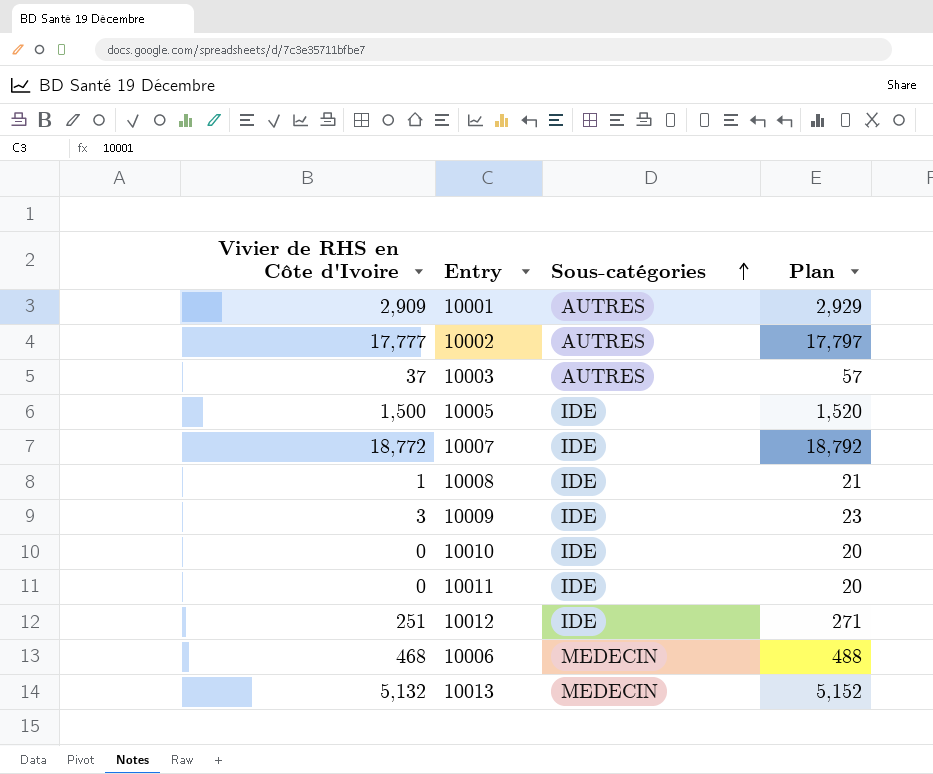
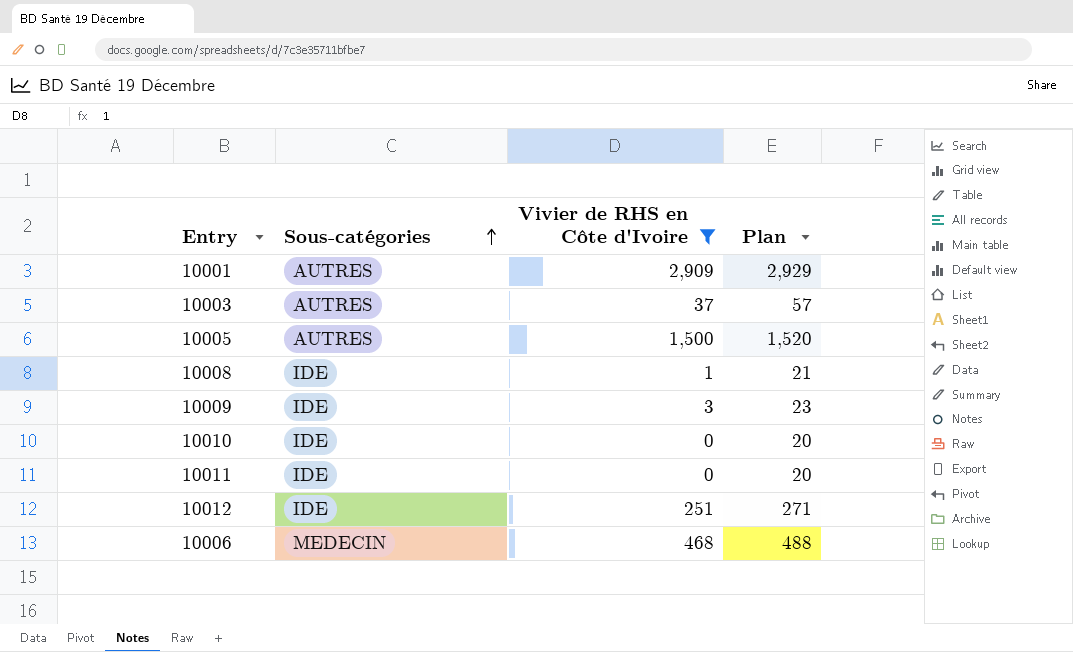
filter: none -> Vivier de RHS en Côte d'Ivoire <= 2,909
column Vivier de RHS en Côte d'Ivoire | position: 1 -> 3
10005 | Sous-catégories: IDE -> AUTRES

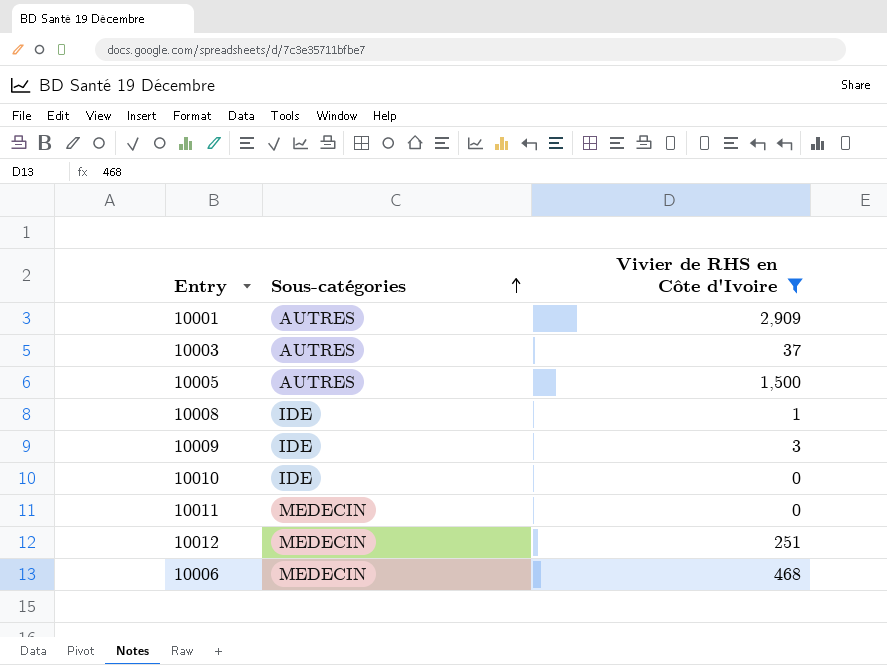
column Plan | formula: [Vivier de RHS en Côte d'Ivoire] + 20 -> none
10011 | Sous-catégories: IDE -> MEDECIN
10012 | Sous-catégories: IDE -> MEDECIN

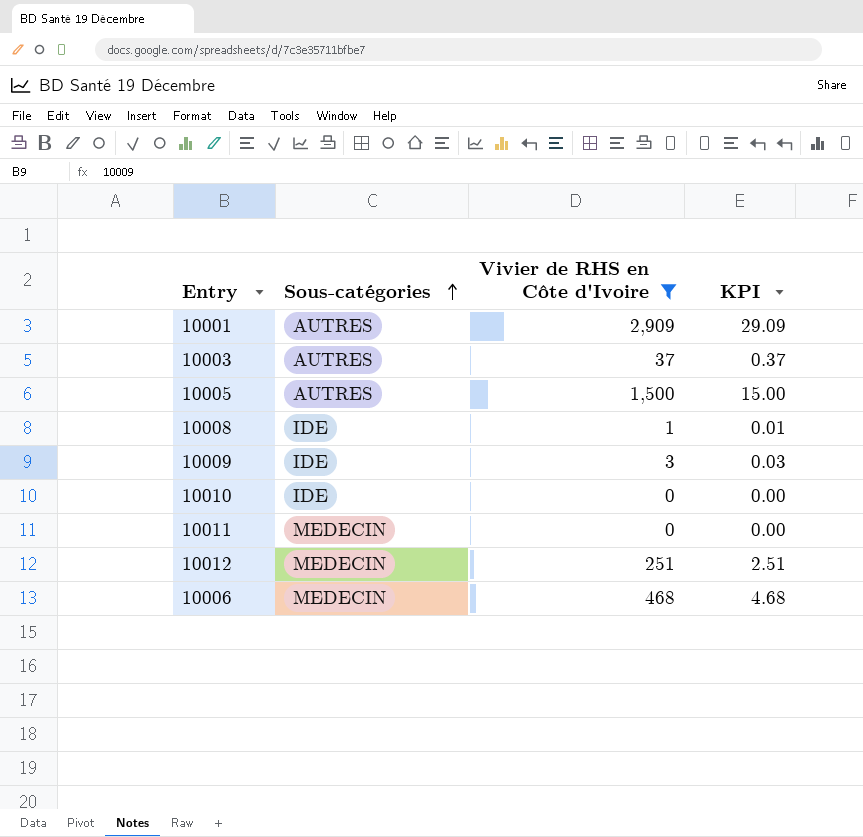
column KPI | formula: none -> [Vivier de RHS en Côte d'Ivoire] * 0.01

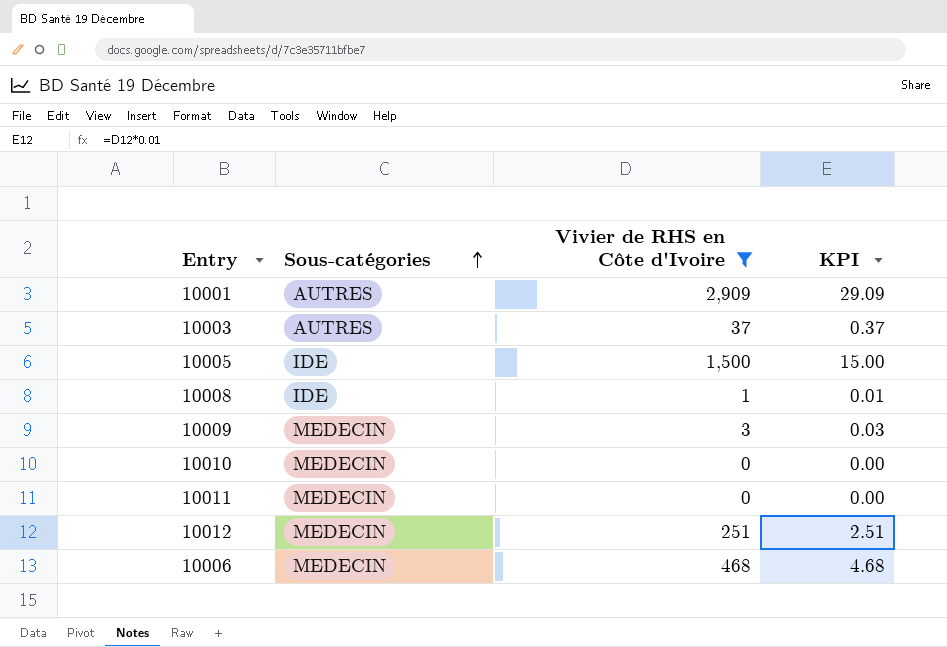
10005 | Sous-catégories: AUTRES -> IDE
10009 | Sous-catégories: IDE -> MEDECIN
10010 | Sous-catégories: IDE -> MEDECIN

